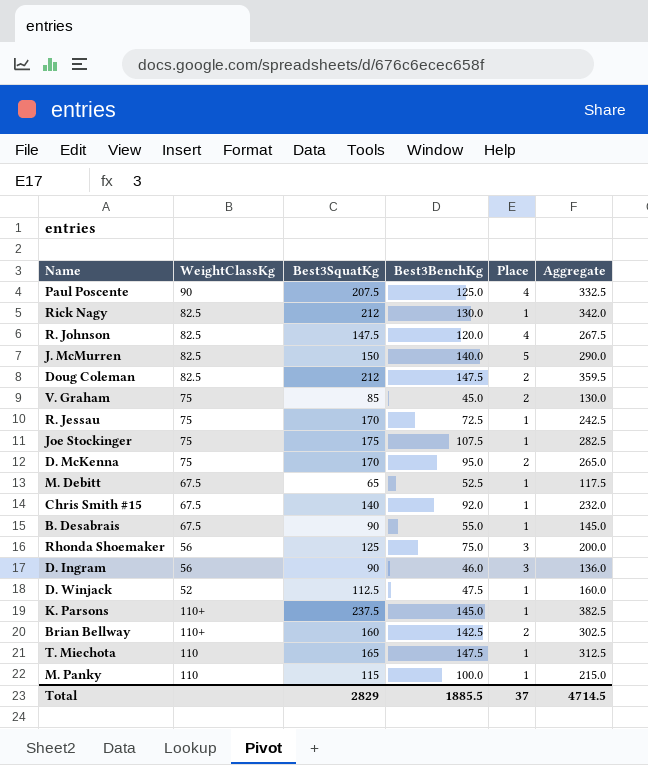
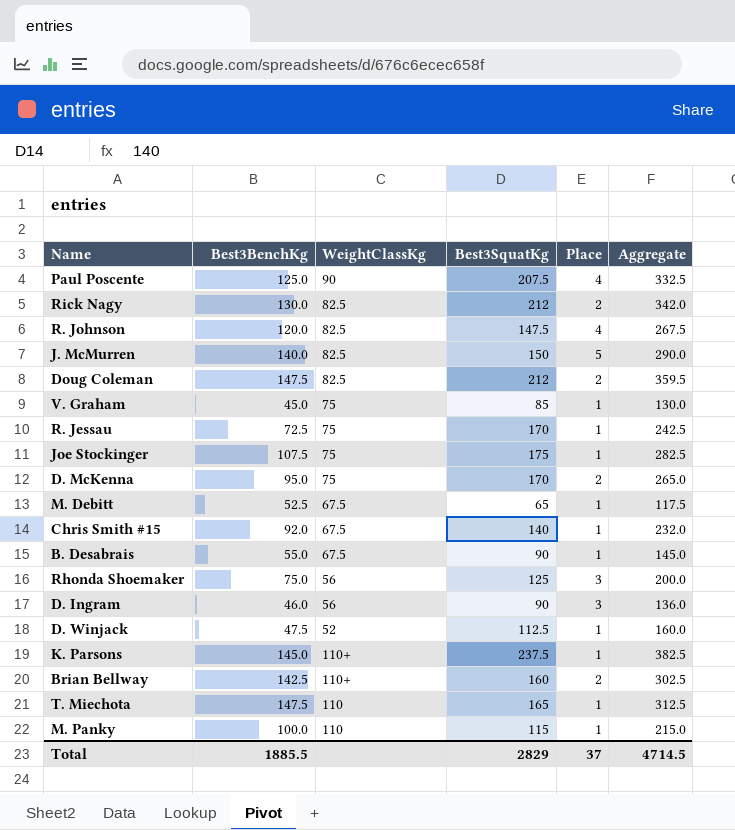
column Best3BenchKg | position: 4 -> 2
Rick Nagy | Place: 1 -> 2
V. Graham | Place: 2 -> 1

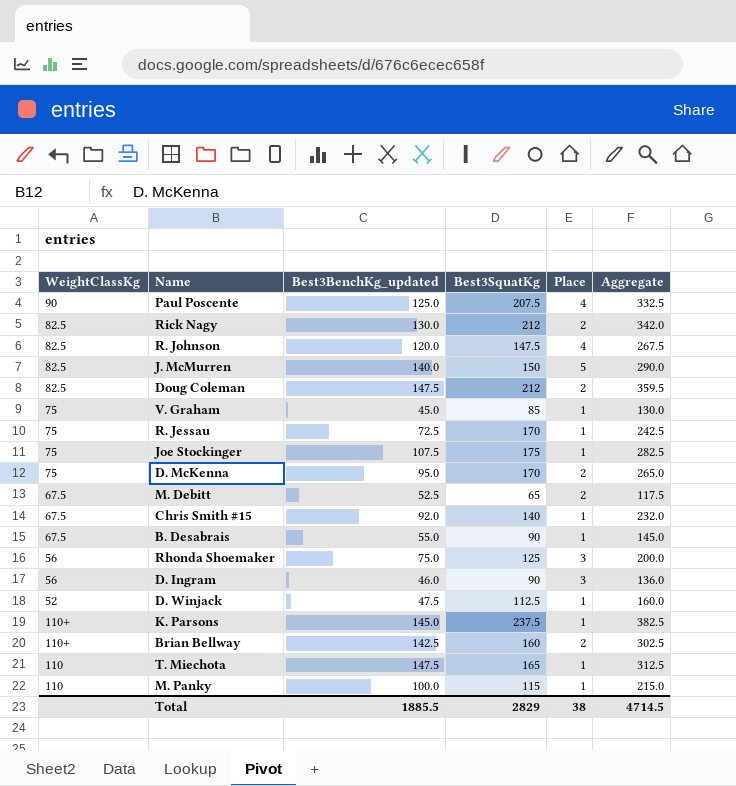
column WeightClassKg | position: 3 -> 1
column name: Best3BenchKg -> Best3BenchKg_updated
M. Debitt | Place: 1 -> 2
Total | Place: 37 -> 38

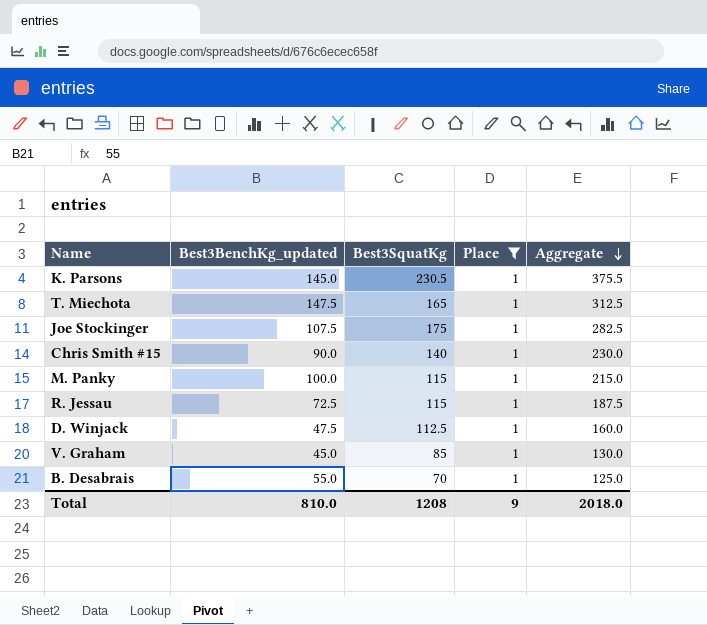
filter: none -> Place = 1
row order: none -> Aggregate descending
column WeightClassKg | position: 1 -> none
K. Parsons | Best3SquatKg: 237.5 -> 230.5
K. Parsons | Aggregate: 382.5 -> 375.5
Chris Smith #15 | Best3BenchKg_updated: 92.0 -> 90.0
Chris Smith #15 | Aggregate: 232.0 -> 230.0
R. Jessau | Best3SquatKg: 170 -> 115
R. Jessau | Aggregate: 242.5 -> 187.5
B. Desabrais | Best3SquatKg: 90 -> 70
B. Desabrais | Aggregate: 145.0 -> 125.0
Total | Best3BenchKg_updated: 1885.5 -> 810.0
Total | Best3SquatKg: 2829 -> 1208
Total | Place: 38 -> 9
Total | Aggregate: 4714.5 -> 2018.0

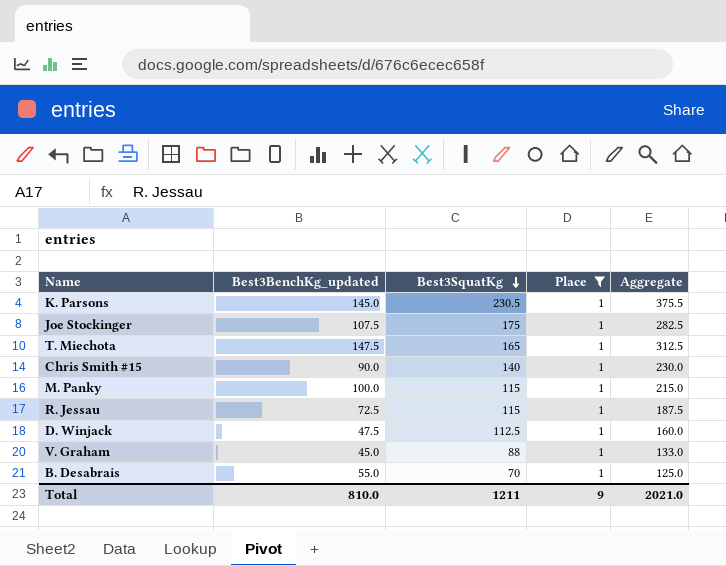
row order: Aggregate descending -> Best3SquatKg descending
V. Graham | Best3SquatKg: 85 -> 88
V. Graham | Aggregate: 130.0 -> 133.0
Total | Best3SquatKg: 1208 -> 1211
Total | Aggregate: 2018.0 -> 2021.0

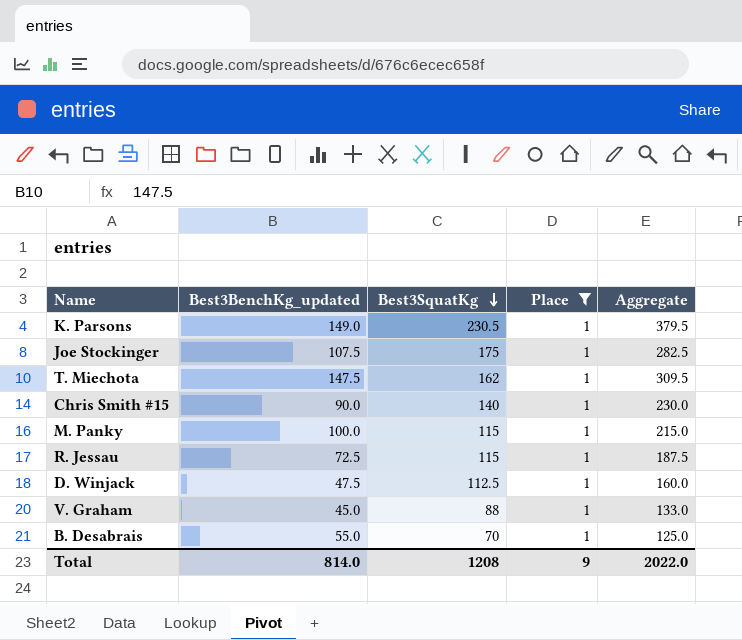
K. Parsons | Best3BenchKg_updated: 145.0 -> 149.0
K. Parsons | Aggregate: 375.5 -> 379.5
T. Miechota | Best3SquatKg: 165 -> 162
T. Miechota | Aggregate: 312.5 -> 309.5
Total | Best3BenchKg_updated: 810.0 -> 814.0
Total | Best3SquatKg: 1211 -> 1208
Total | Aggregate: 2021.0 -> 2022.0

